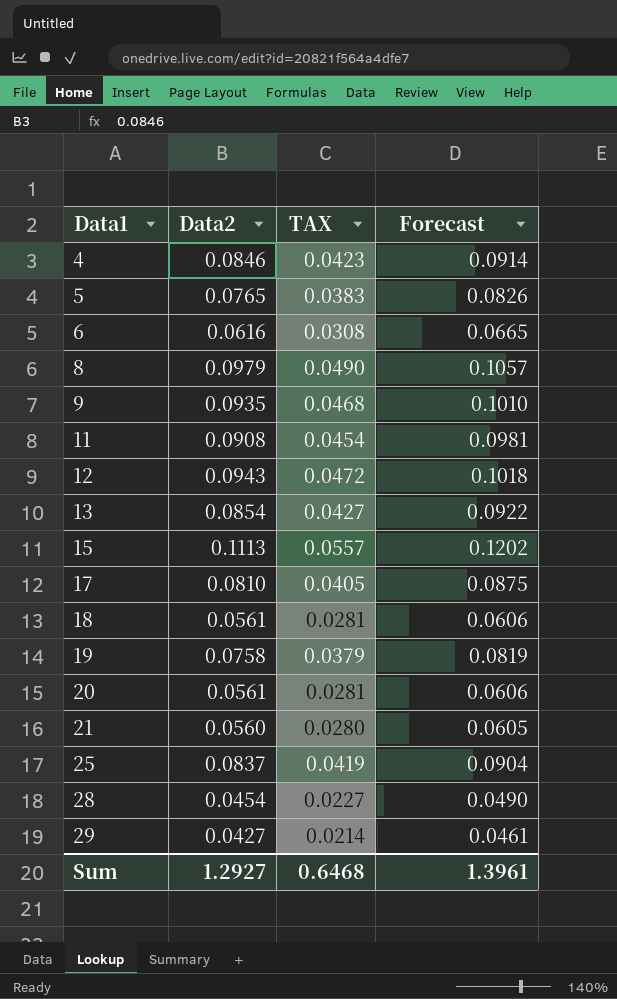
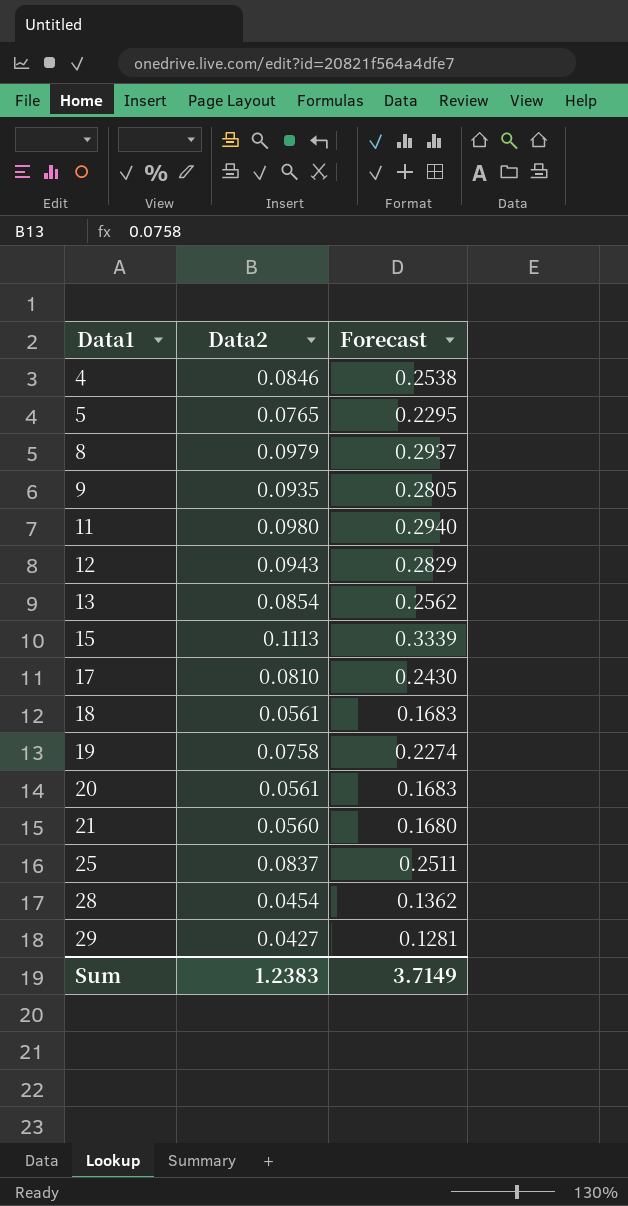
column TAX | formula: [Data2] * 0.5 -> none
column Forecast | formula: [Data2] * 1.08 -> [Data2] * 3
row 6: 0.0616 | 0.0308 | 0.0665 -> none
11 | Data2: 0.0908 -> 0.0980
Sum | Data2: 1.2927 -> 1.2383
Sum | Forecast: 1.3961 -> 3.7149

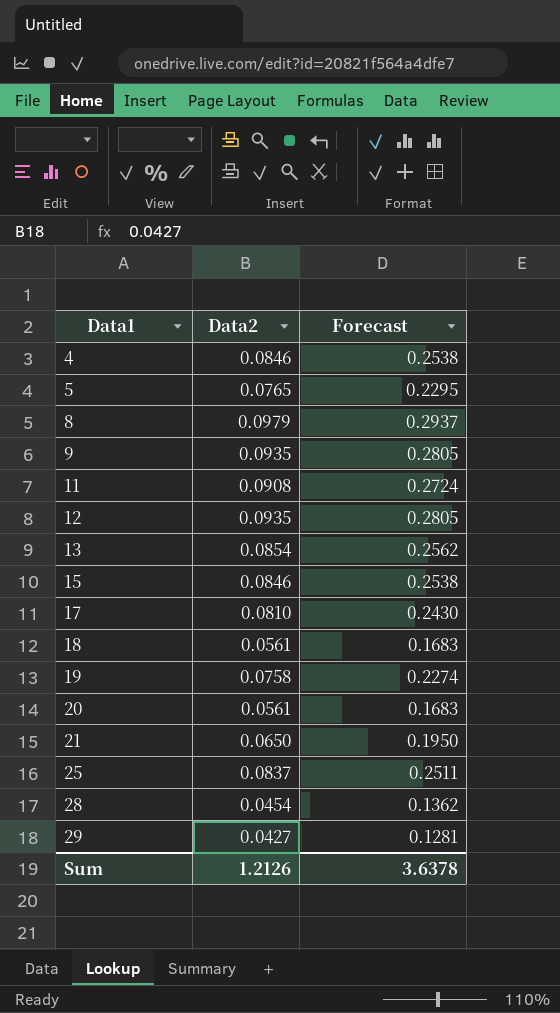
11 | Data2: 0.0980 -> 0.0908
11 | Forecast: 0.2940 -> 0.2724
12 | Data2: 0.0943 -> 0.0935
12 | Forecast: 0.2829 -> 0.2805
15 | Data2: 0.1113 -> 0.0846
15 | Forecast: 0.3339 -> 0.2538
21 | Data2: 0.0560 -> 0.0650
21 | Forecast: 0.1680 -> 0.1950
Sum | Data2: 1.2383 -> 1.2126
Sum | Forecast: 3.7149 -> 3.6378

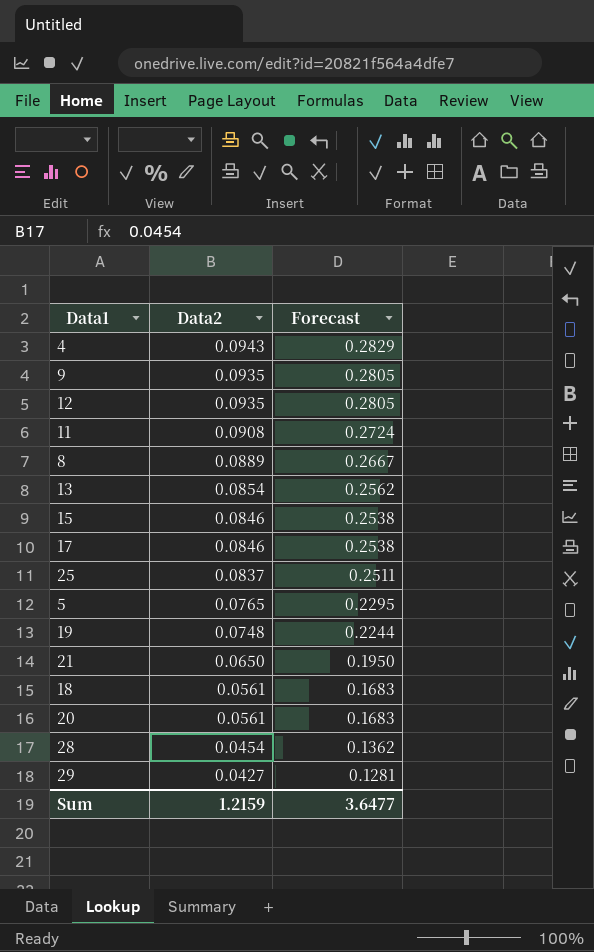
row order: Data1 ascending -> Data2 descending
4 | Data2: 0.0846 -> 0.0943
4 | Forecast: 0.2538 -> 0.2829
8 | Data2: 0.0979 -> 0.0889
8 | Forecast: 0.2937 -> 0.2667
17 | Data2: 0.0810 -> 0.0846
17 | Forecast: 0.2430 -> 0.2538
19 | Data2: 0.0758 -> 0.0748
19 | Forecast: 0.2274 -> 0.2244
Sum | Data2: 1.2126 -> 1.2159
Sum | Forecast: 3.6378 -> 3.6477

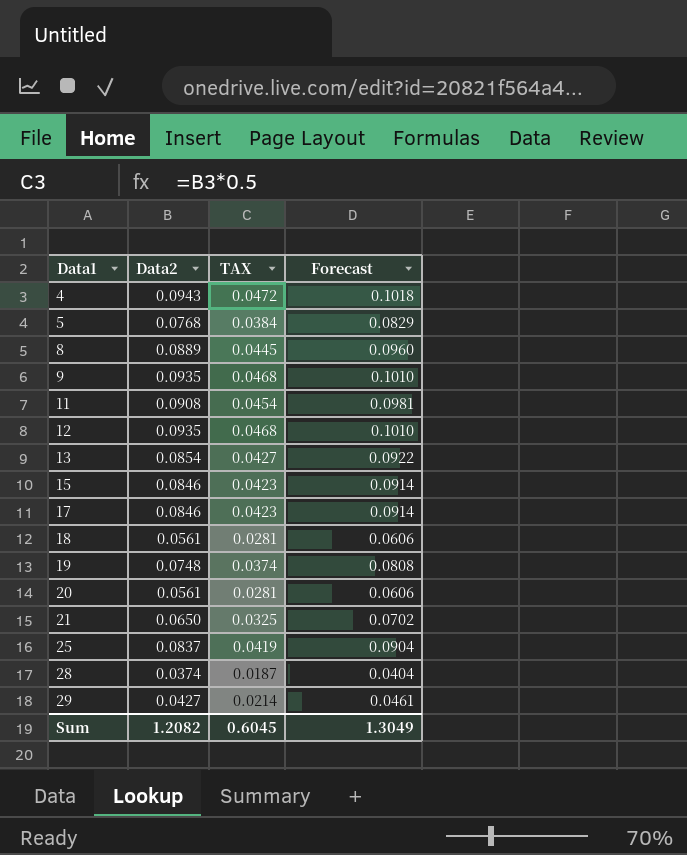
row order: Data2 descending -> Data1 ascending
column TAX | formula: none -> [Data2] * 0.5
column Forecast | formula: [Data2] * 3 -> [Data2] * 1.08
5 | Data2: 0.0765 -> 0.0768
28 | Data2: 0.0454 -> 0.0374
Sum | Data2: 1.2159 -> 1.2082
Sum | Forecast: 3.6477 -> 1.3049

